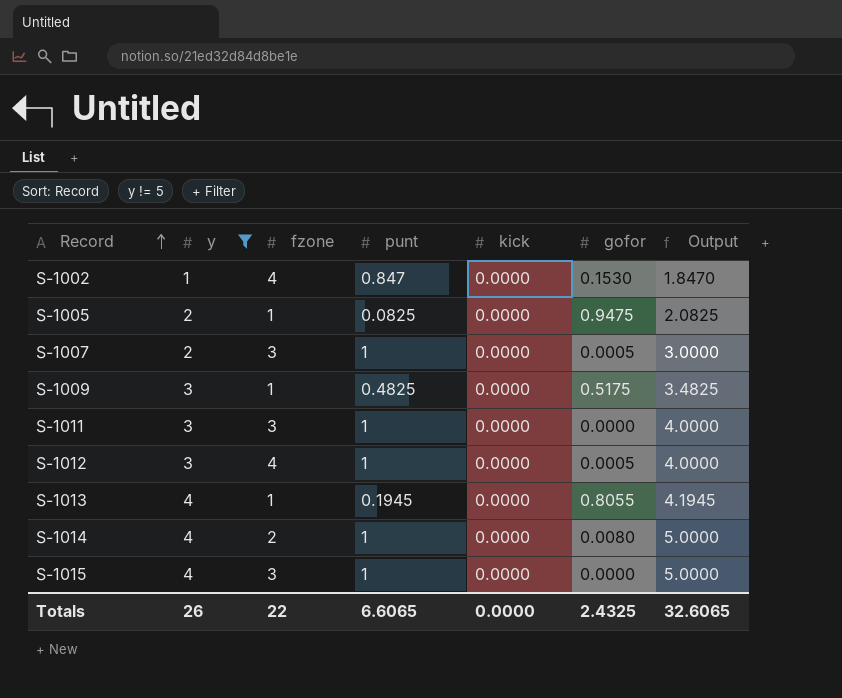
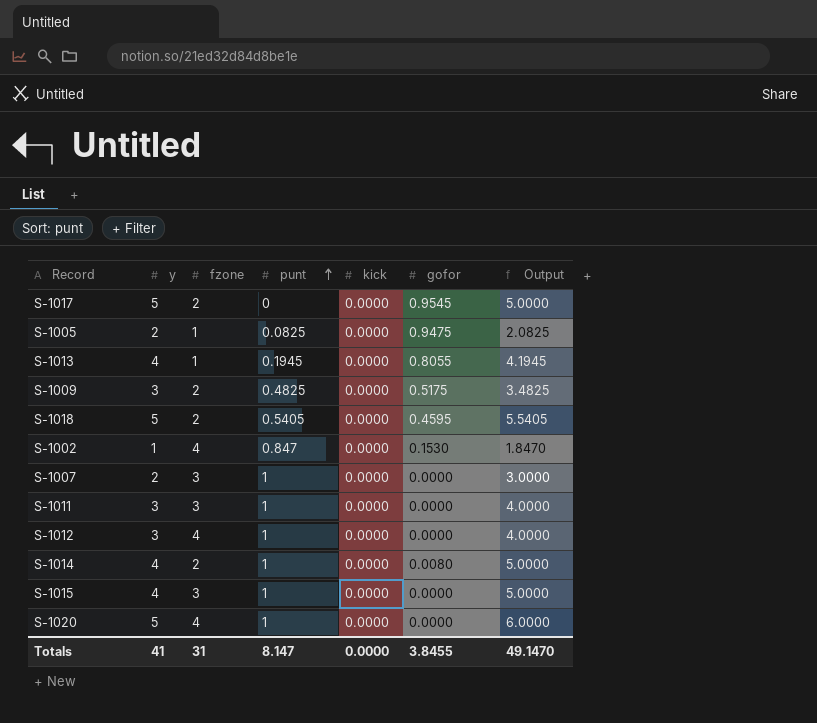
filter: y != 5 -> none
row order: Record ascending -> punt ascending
S-1009 | fzone: 1 -> 2
S-1007 | gofor: 0.0005 -> 0.0000
S-1012 | gofor: 0.0005 -> 0.0000
Totals | y: 26 -> 41
Totals | fzone: 22 -> 31
Totals | punt: 6.6065 -> 8.147
Totals | gofor: 2.4325 -> 3.8455
Totals | Output: 32.6065 -> 49.1470

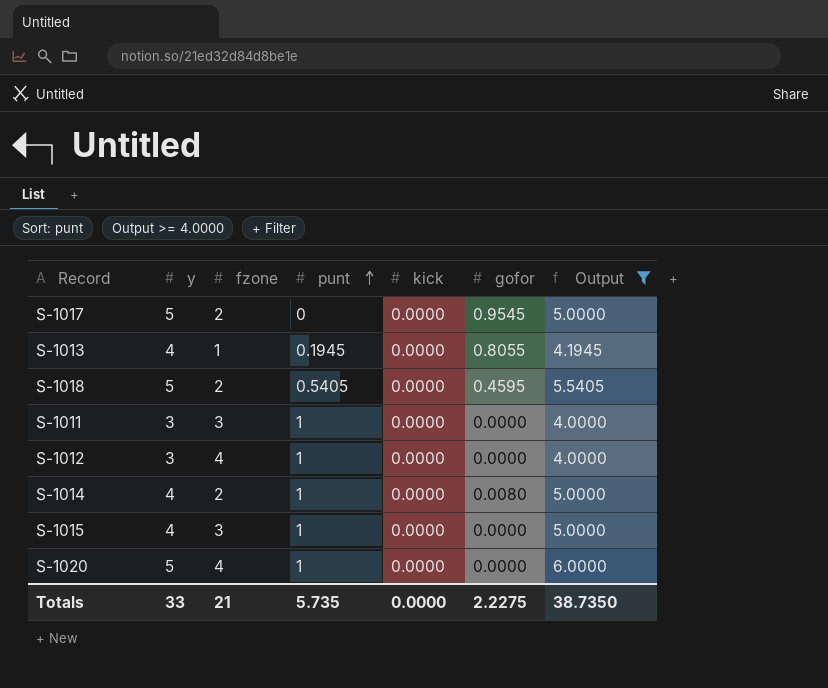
filter: none -> Output >= 4.0000
Totals | y: 41 -> 33
Totals | fzone: 31 -> 21
Totals | punt: 8.147 -> 5.735
Totals | gofor: 3.8455 -> 2.2275
Totals | Output: 49.1470 -> 38.7350

